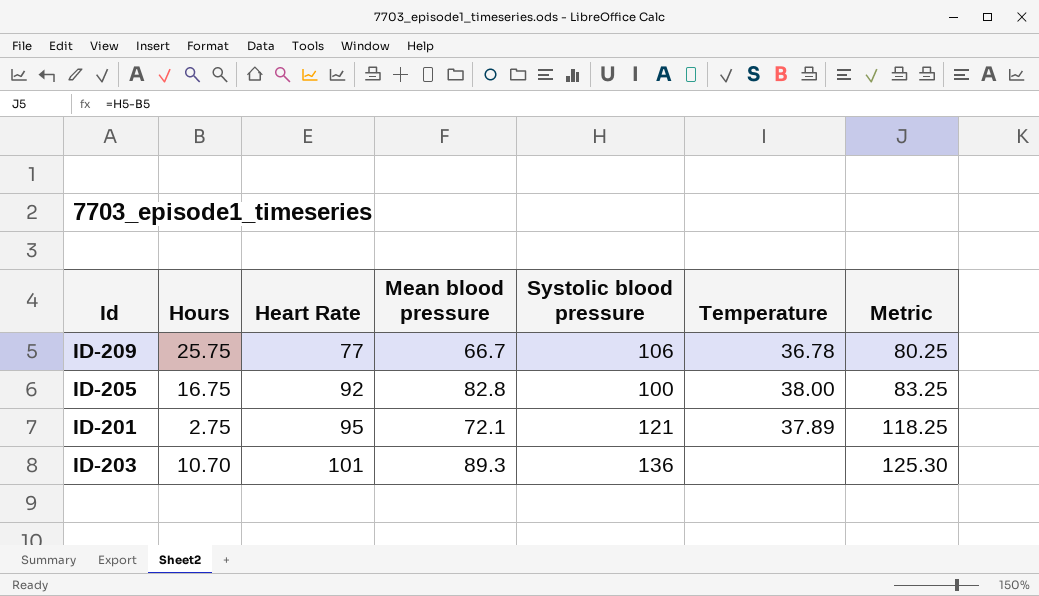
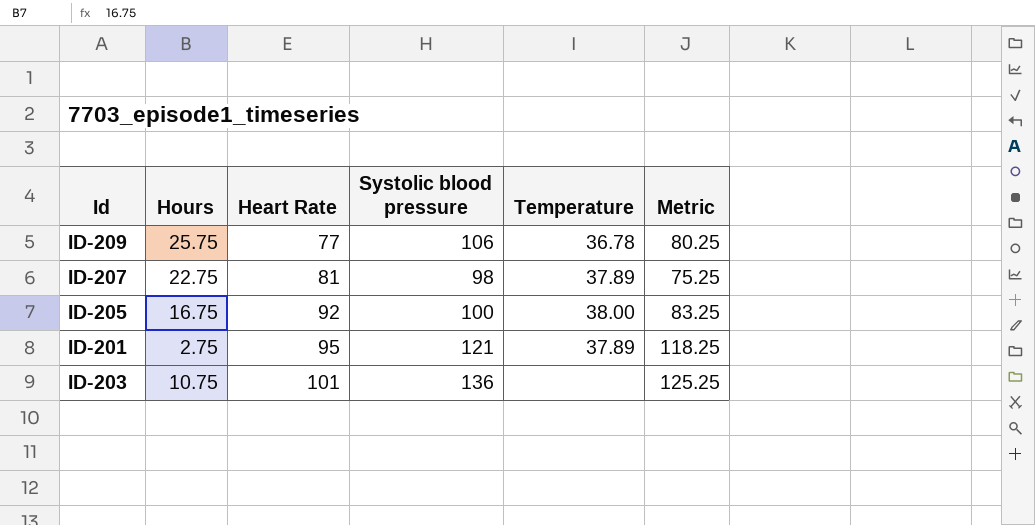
column Mean blood pressure | position: 4 -> none
row ID-207: none -> 22.75 | 81 | 98 | 37.89 | 75.25
ID-203 | Hours: 10.70 -> 10.75
ID-203 | Metric: 125.30 -> 125.25

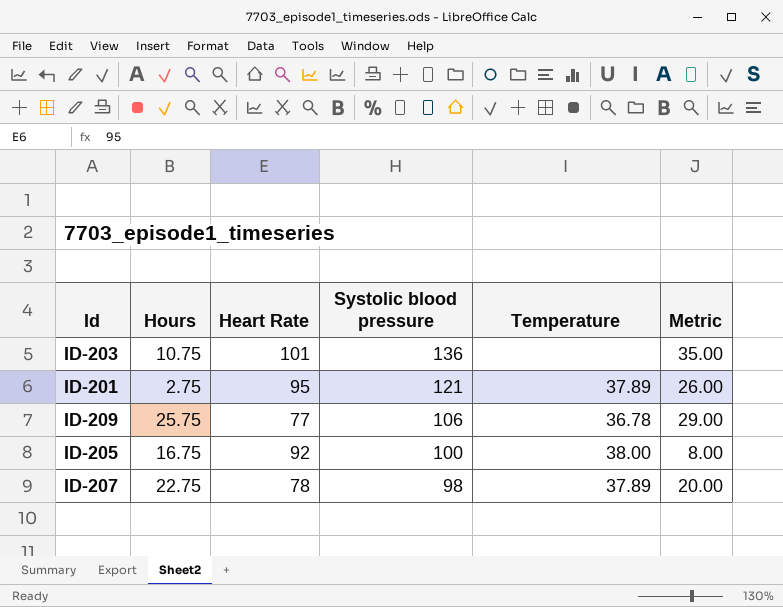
row order: Heart Rate ascending -> Systolic blood pressure descending
column Metric | formula: [Systolic blood pressure] - [Hours] -> [Systolic blood pressure] - [Heart Rate]
ID-207 | Heart Rate: 81 -> 78

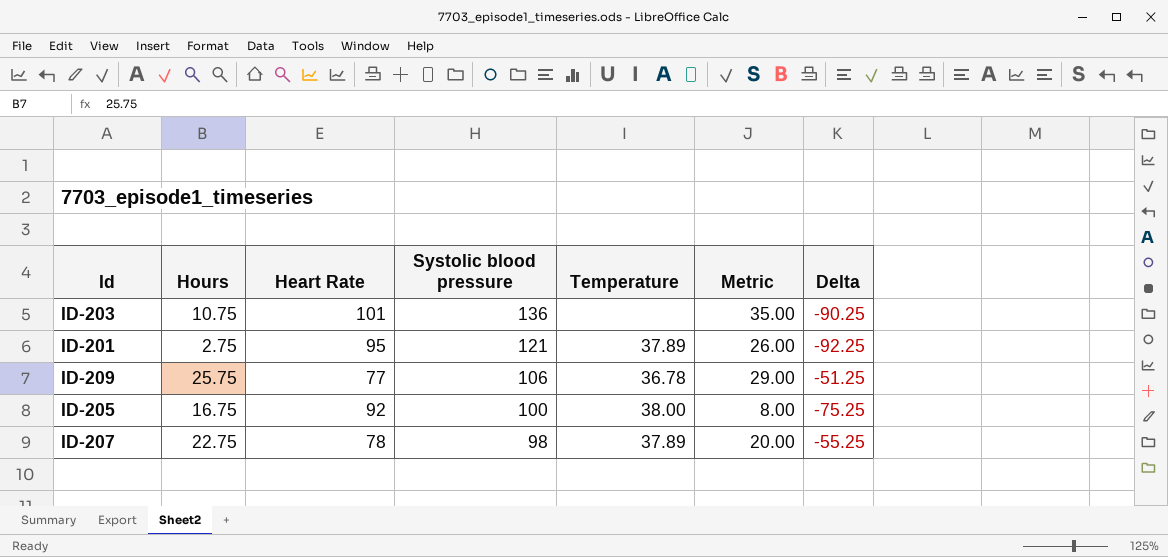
column Delta | formula: none -> [Hours] - [Heart Rate]

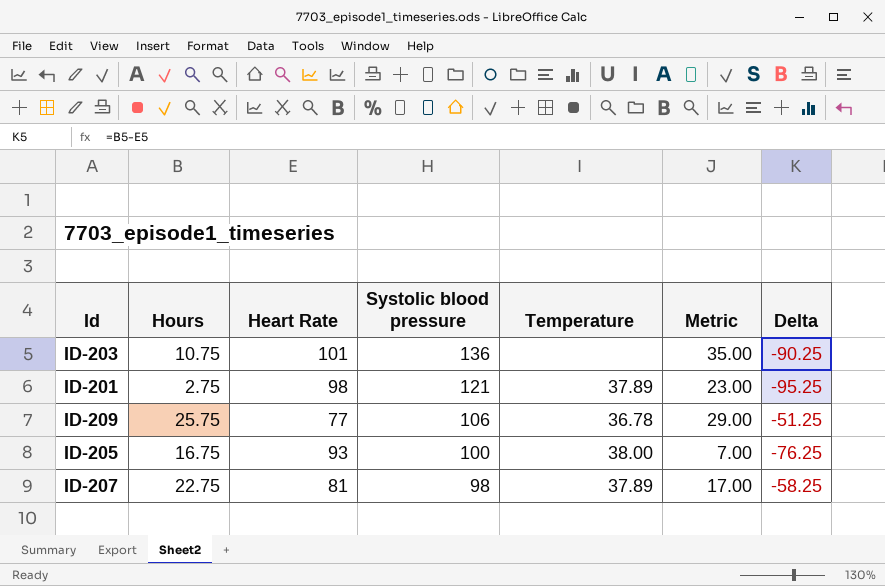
ID-201 | Heart Rate: 95 -> 98
ID-201 | Metric: 26.00 -> 23.00
ID-201 | Delta: -92.25 -> -95.25
ID-205 | Heart Rate: 92 -> 93
ID-205 | Metric: 8.00 -> 7.00
ID-205 | Delta: -75.25 -> -76.25
ID-207 | Heart Rate: 78 -> 81
ID-207 | Metric: 20.00 -> 17.00
ID-207 | Delta: -55.25 -> -58.25

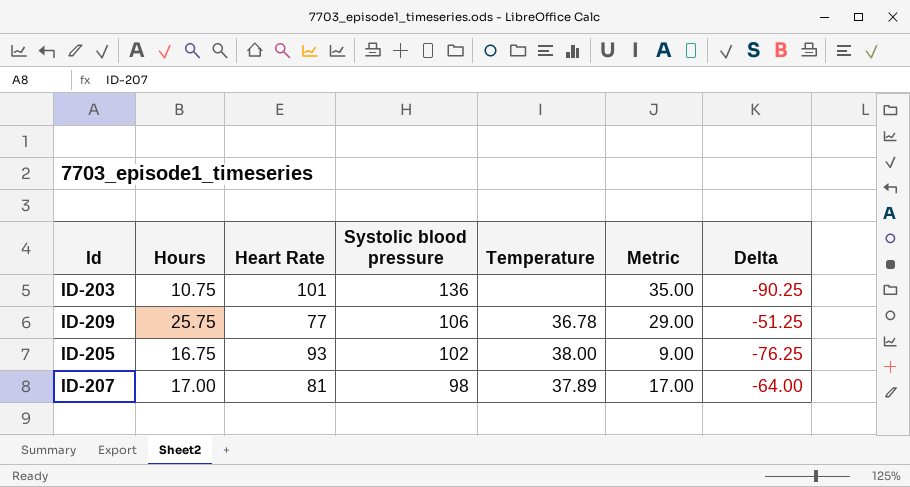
row ID-201: 2.75 | 98 | 121 | 37.89 | 23.00 | -95.25 -> none
ID-205 | Systolic blood pressure: 100 -> 102
ID-205 | Metric: 7.00 -> 9.00
ID-207 | Hours: 22.75 -> 17.00
ID-207 | Delta: -58.25 -> -64.00

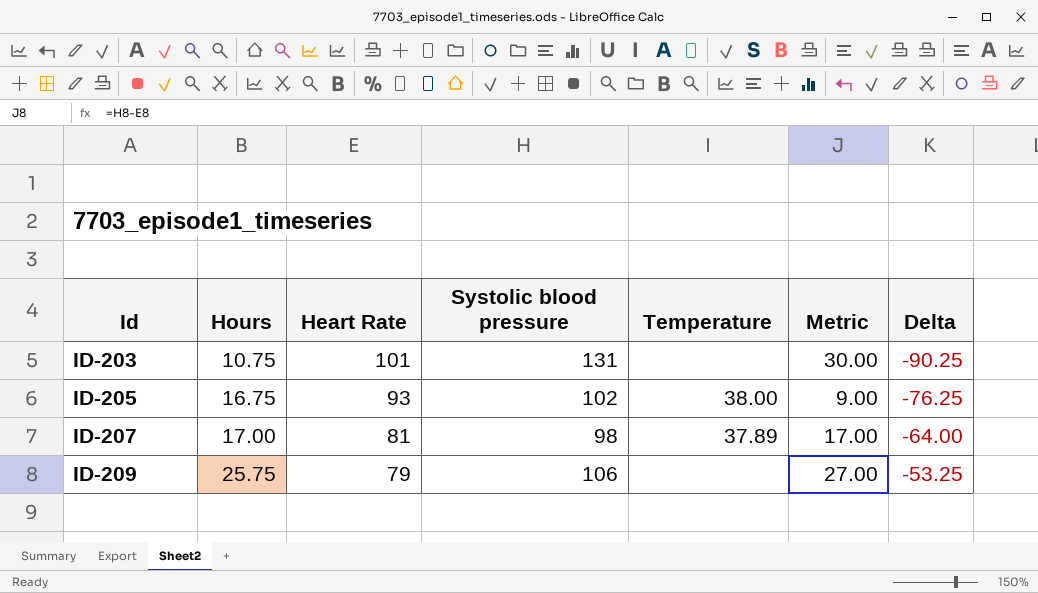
row order: Systolic blood pressure descending -> Id ascending
ID-203 | Systolic blood pressure: 136 -> 131
ID-203 | Metric: 35.00 -> 30.00
ID-209 | Heart Rate: 77 -> 79
ID-209 | Temperature: 36.78 -> none
ID-209 | Metric: 29.00 -> 27.00
ID-209 | Delta: -51.25 -> -53.25

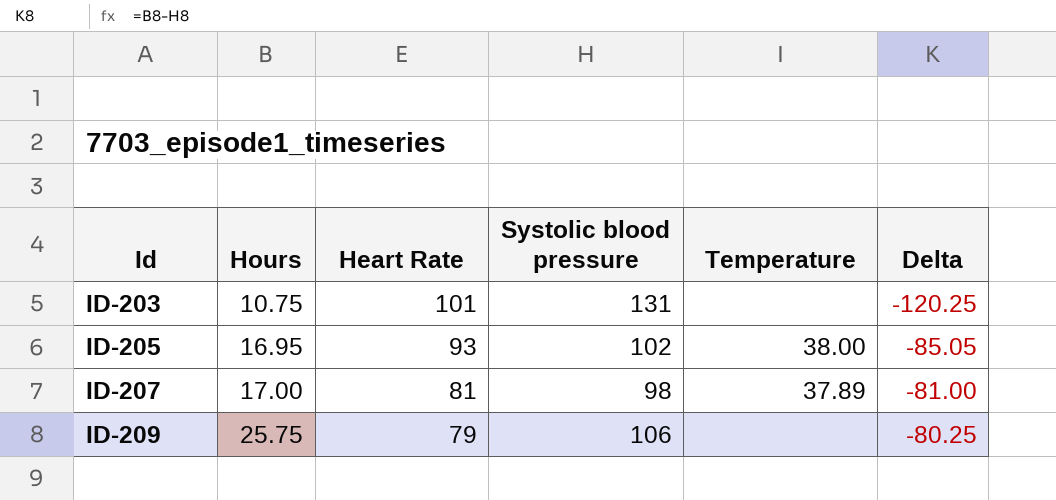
column Metric | formula: [Systolic blood pressure] - [Heart Rate] -> none
column Delta | formula: [Hours] - [Heart Rate] -> [Hours] - [Systolic blood pressure]
ID-205 | Hours: 16.75 -> 16.95

